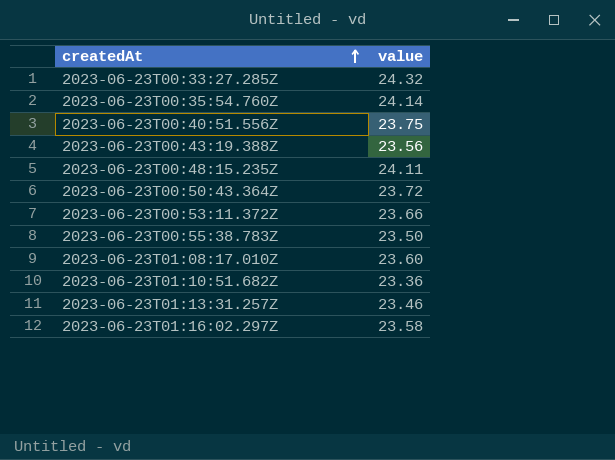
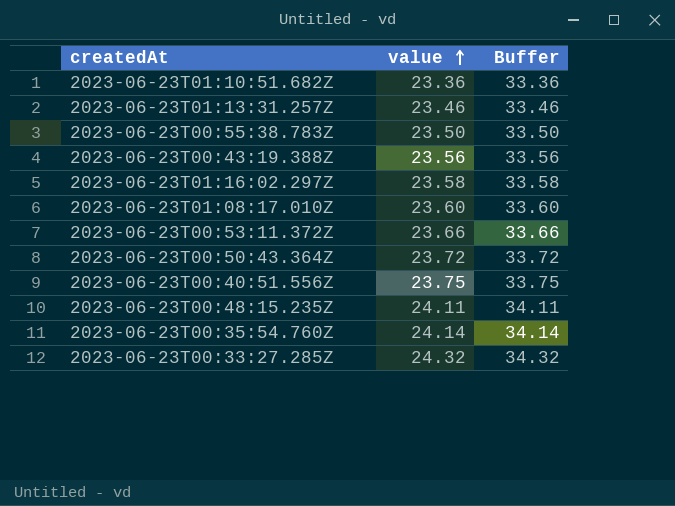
row order: createdAt ascending -> value ascending
column Buffer | formula: none -> [value] + 10

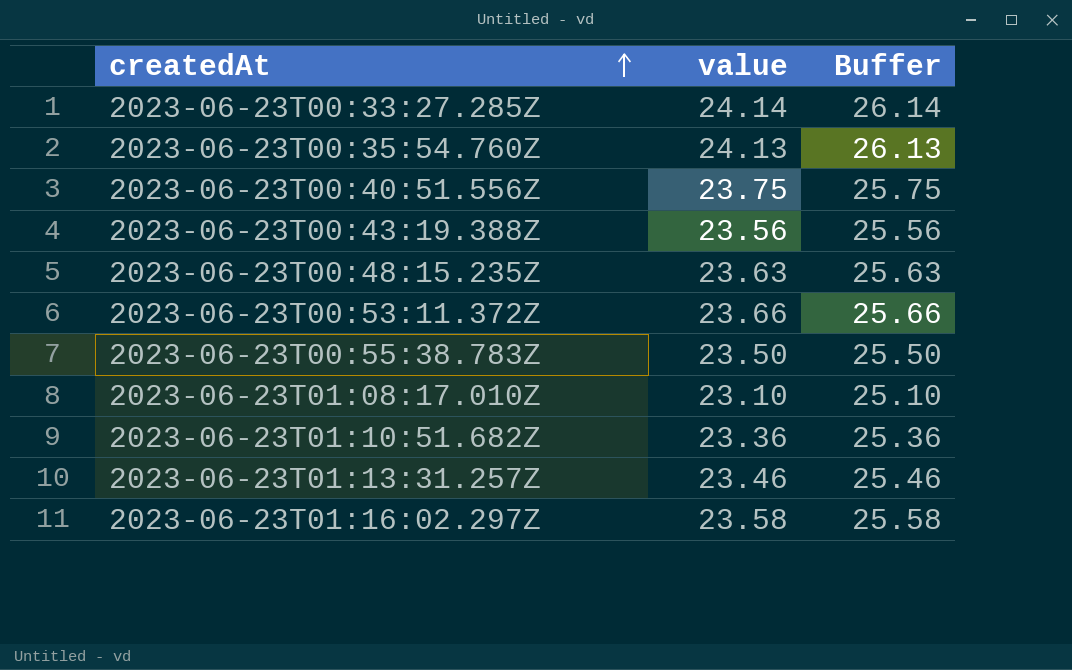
row order: value ascending -> createdAt ascending
column Buffer | formula: [value] + 10 -> [value] + 2
row 2023-06-23T00:50:43.364Z: 23.72 | 33.72 -> none
2023-06-23T00:33:27.285Z | value: 24.32 -> 24.14
2023-06-23T00:35:54.760Z | value: 24.14 -> 24.13
2023-06-23T00:48:15.235Z | value: 24.11 -> 23.63
2023-06-23T01:08:17.010Z | value: 23.60 -> 23.10

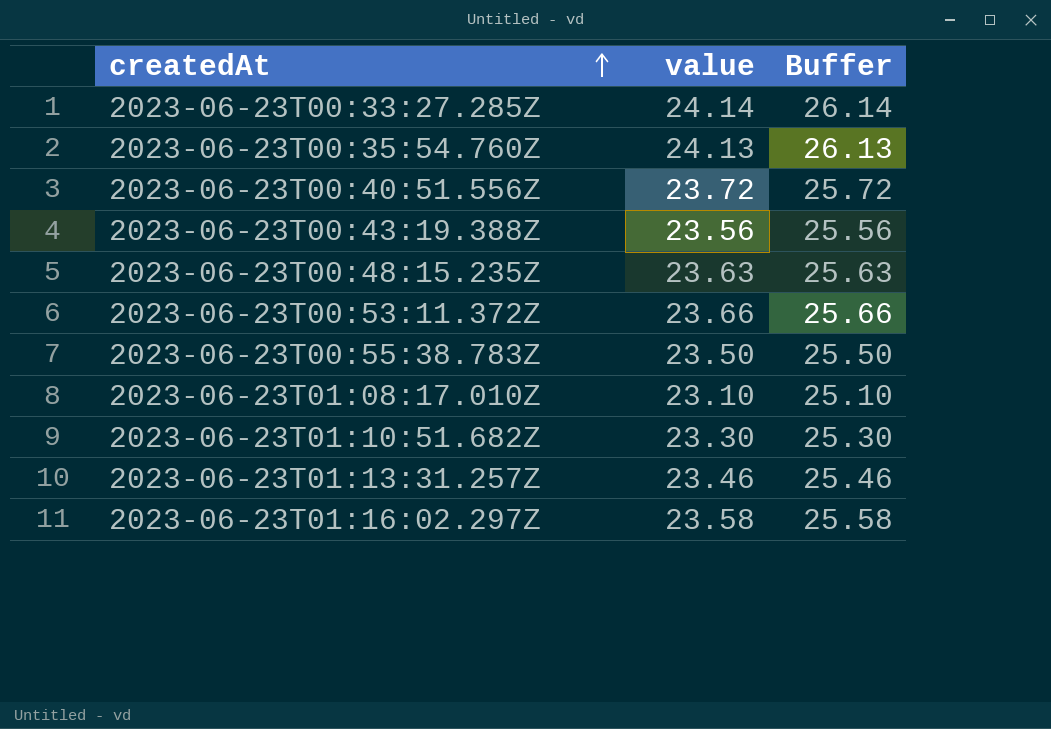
2023-06-23T00:40:51.556Z | value: 23.75 -> 23.72
2023-06-23T00:40:51.556Z | Buffer: 25.75 -> 25.72
2023-06-23T01:10:51.682Z | value: 23.36 -> 23.30
2023-06-23T01:10:51.682Z | Buffer: 25.36 -> 25.30

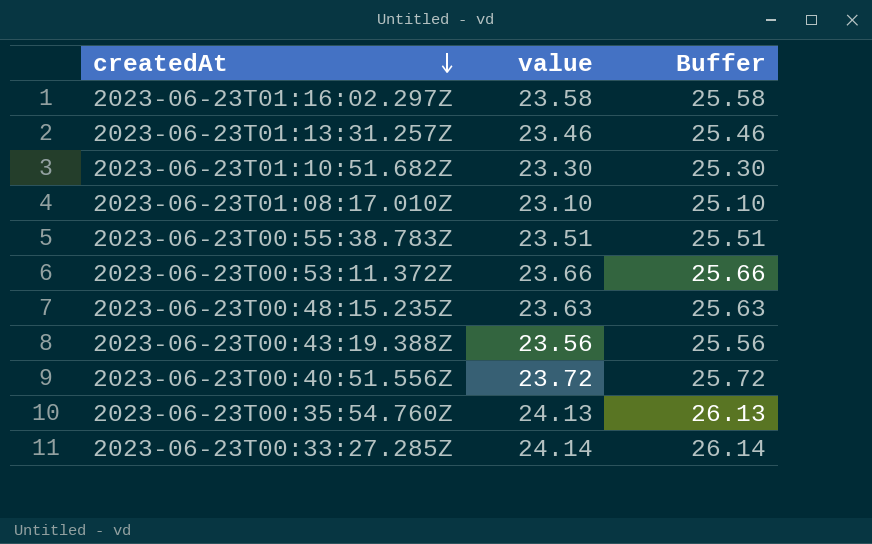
row order: createdAt ascending -> createdAt descending
2023-06-23T00:55:38.783Z | value: 23.50 -> 23.51
2023-06-23T00:55:38.783Z | Buffer: 25.50 -> 25.51

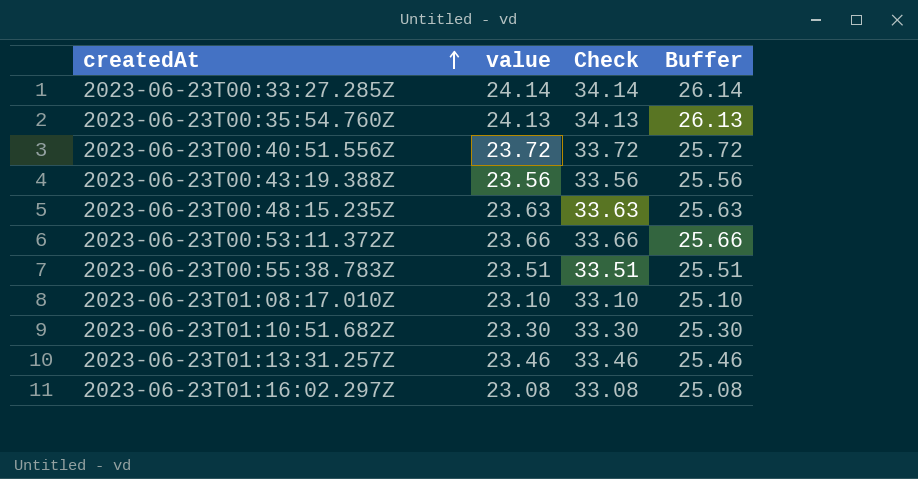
row order: createdAt descending -> createdAt ascending
column Check | formula: none -> [value] + 10
2023-06-23T01:16:02.297Z | value: 23.58 -> 23.08
2023-06-23T01:16:02.297Z | Buffer: 25.58 -> 25.08

